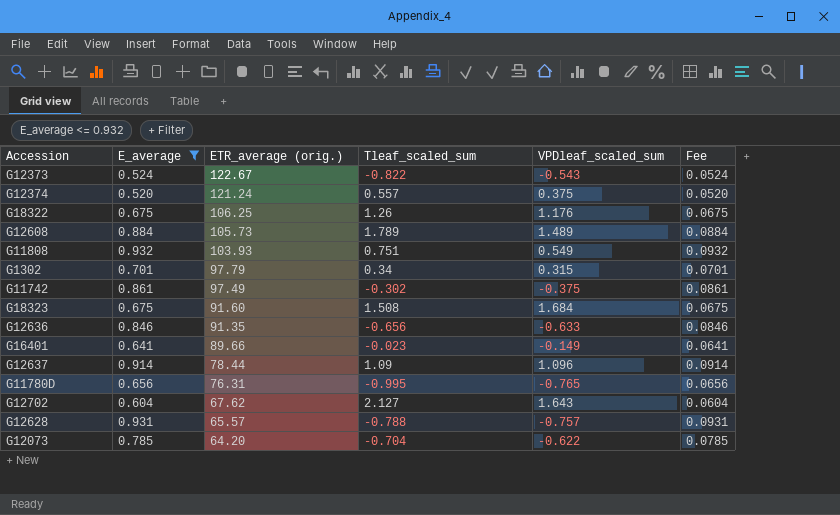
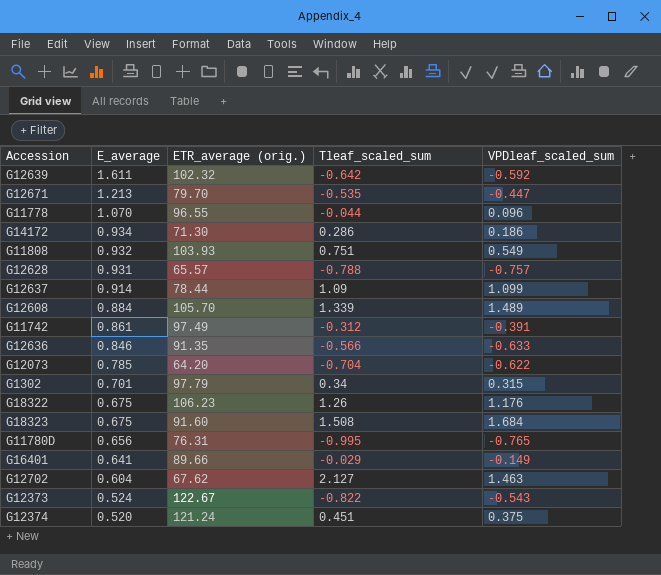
filter: E_average <= 0.932 -> none
row order: ETR_average (orig.) descending -> E_average descending
column Fee | formula: [E_average] * 0.1 -> none
G12637 | VPDleaf_scaled_sum: 1.096 -> 1.099
G12608 | ETR_average (orig.): 105.73 -> 105.70
G12608 | Tleaf_scaled_sum: 1.789 -> 1.339
G11742 | Tleaf_scaled_sum: -0.302 -> -0.312
G11742 | VPDleaf_scaled_sum: -0.375 -> -0.391
G12636 | Tleaf_scaled_sum: -0.656 -> -0.566
G18322 | ETR_average (orig.): 106.25 -> 106.23
G16401 | Tleaf_scaled_sum: -0.023 -> -0.029
G12702 | VPDleaf_scaled_sum: 1.643 -> 1.463
G12374 | Tleaf_scaled_sum: 0.557 -> 0.451

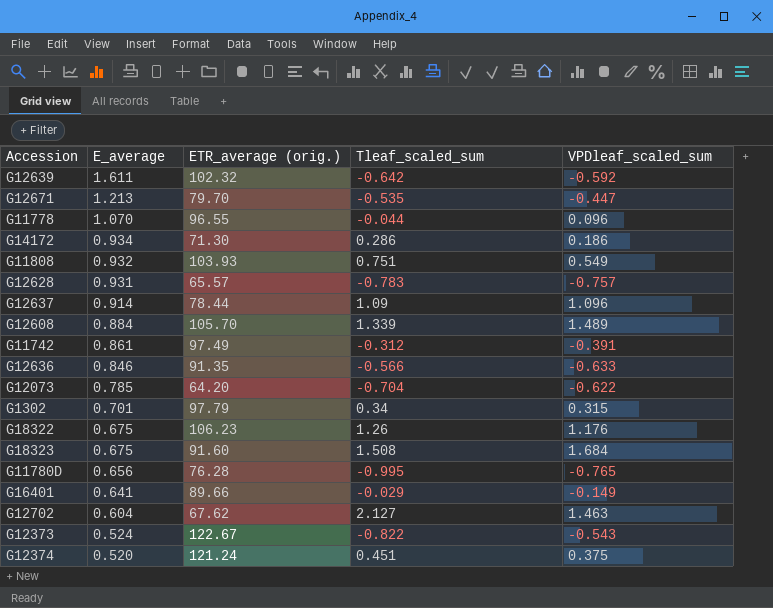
G12628 | Tleaf_scaled_sum: -0.788 -> -0.783
G12637 | VPDleaf_scaled_sum: 1.099 -> 1.096
G11780D | ETR_average (orig.): 76.31 -> 76.28

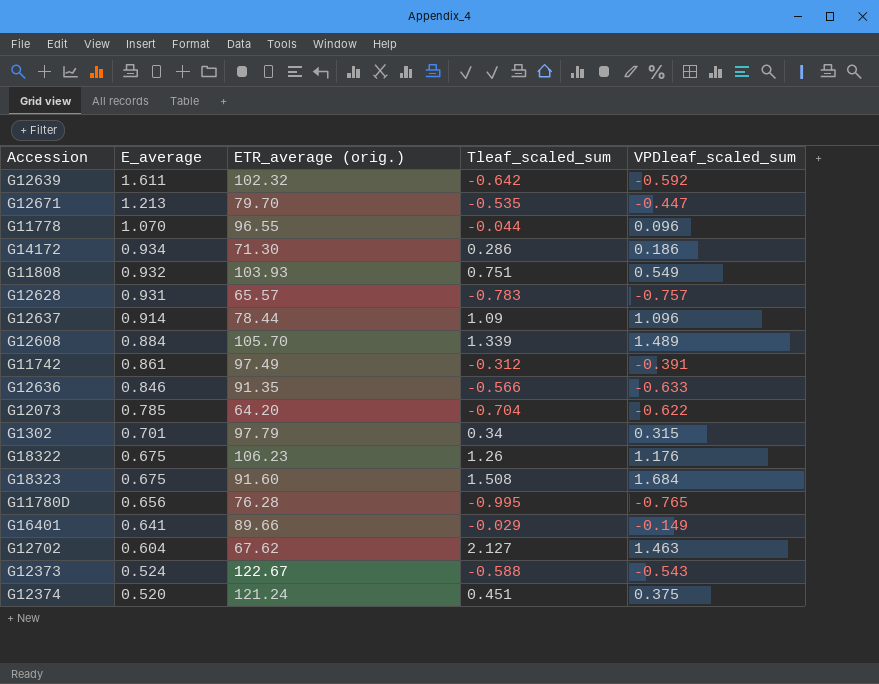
G12373 | Tleaf_scaled_sum: -0.822 -> -0.588

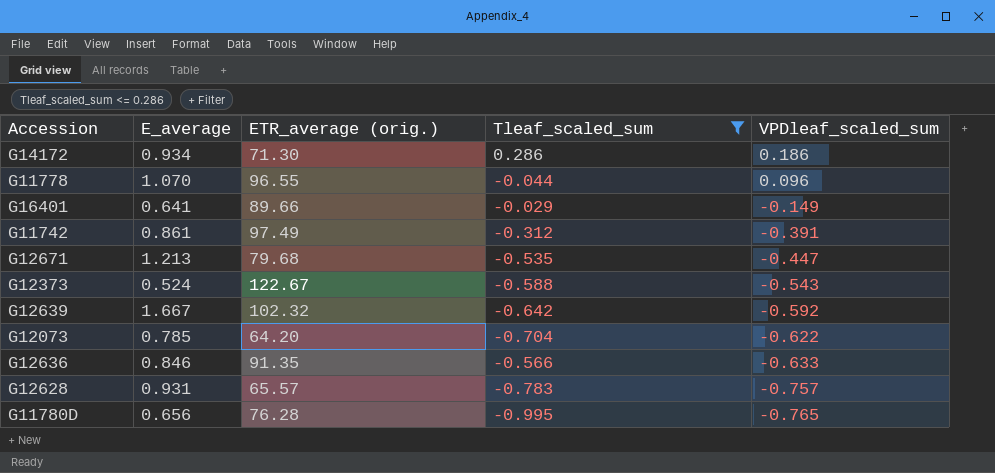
filter: none -> Tleaf_scaled_sum <= 0.286
row order: E_average descending -> VPDleaf_scaled_sum descending
G12671 | ETR_average (orig.): 79.70 -> 79.68
G12639 | E_average: 1.611 -> 1.667

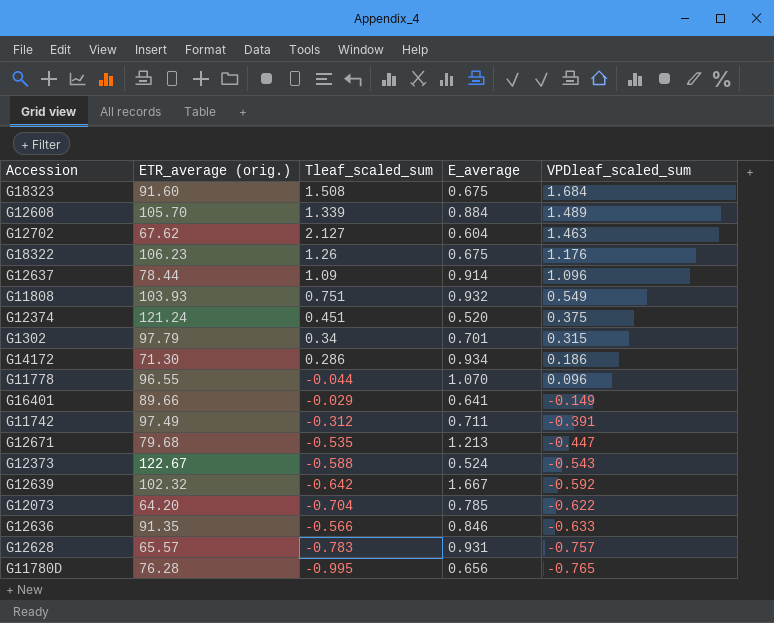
filter: Tleaf_scaled_sum <= 0.286 -> none
column E_average | position: 2 -> 4
G11742 | E_average: 0.861 -> 0.711

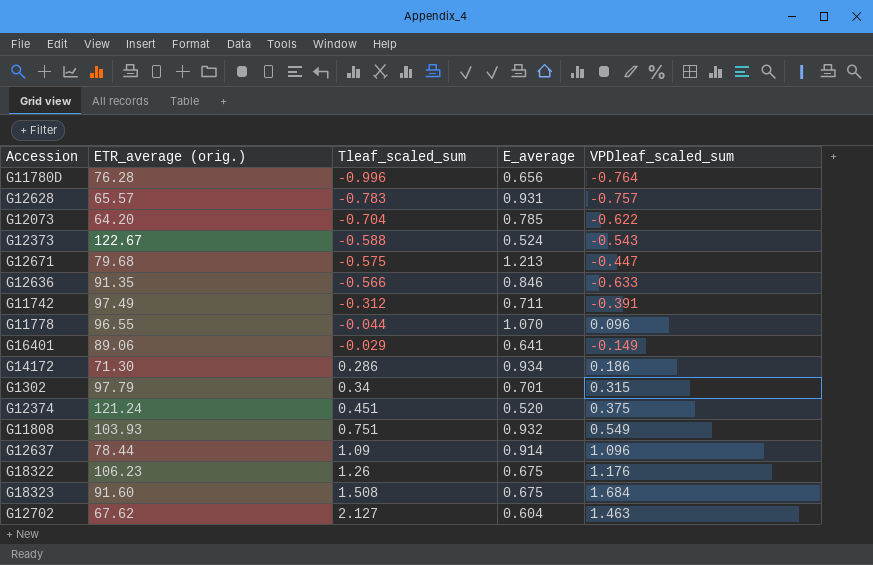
row order: VPDleaf_scaled_sum descending -> Tleaf_scaled_sum ascending
row G12608: 105.70 | 1.339 | 0.884 | 1.489 -> none
row G12639: 102.32 | -0.642 | 1.667 | -0.592 -> none
G11780D | Tleaf_scaled_sum: -0.995 -> -0.996
G11780D | VPDleaf_scaled_sum: -0.765 -> -0.764
G12671 | Tleaf_scaled_sum: -0.535 -> -0.575
G16401 | ETR_average (orig.): 89.66 -> 89.06

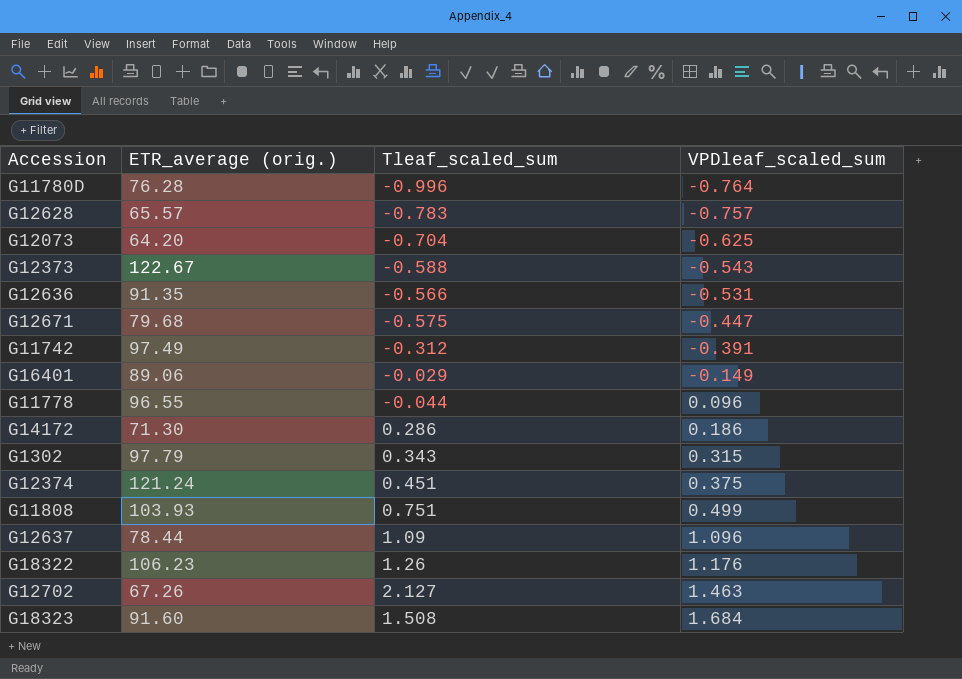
row order: Tleaf_scaled_sum ascending -> VPDleaf_scaled_sum ascending
column E_average | position: 4 -> none
G12073 | VPDleaf_scaled_sum: -0.622 -> -0.625
G12636 | VPDleaf_scaled_sum: -0.633 -> -0.531
G1302 | Tleaf_scaled_sum: 0.34 -> 0.343
G11808 | VPDleaf_scaled_sum: 0.549 -> 0.499
G12702 | ETR_average (orig.): 67.62 -> 67.26

